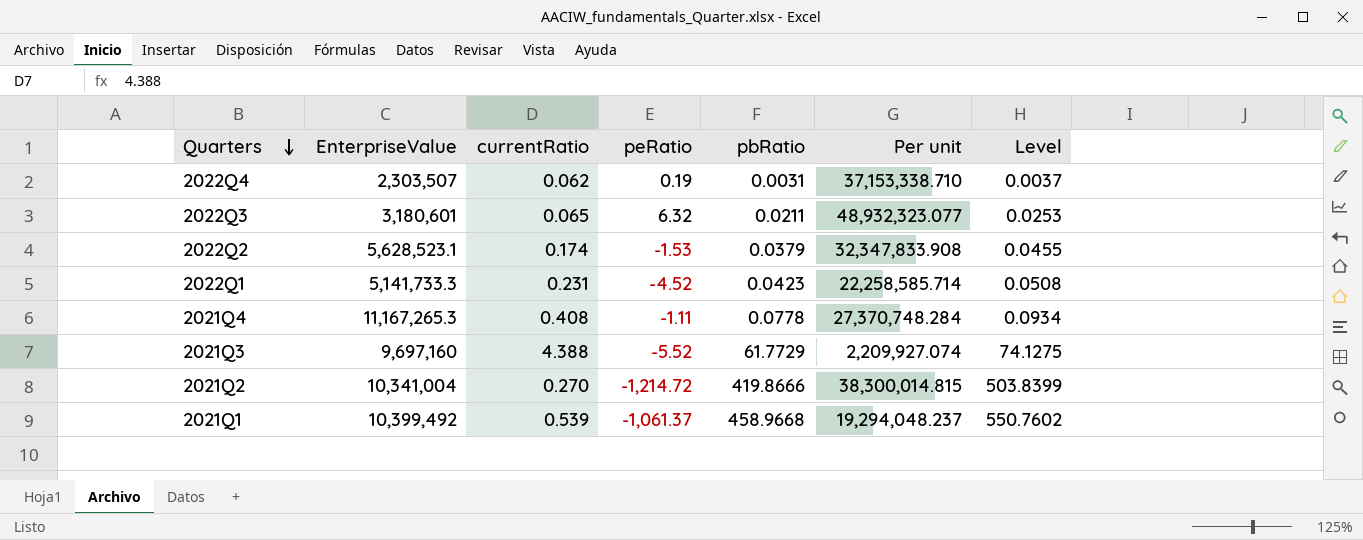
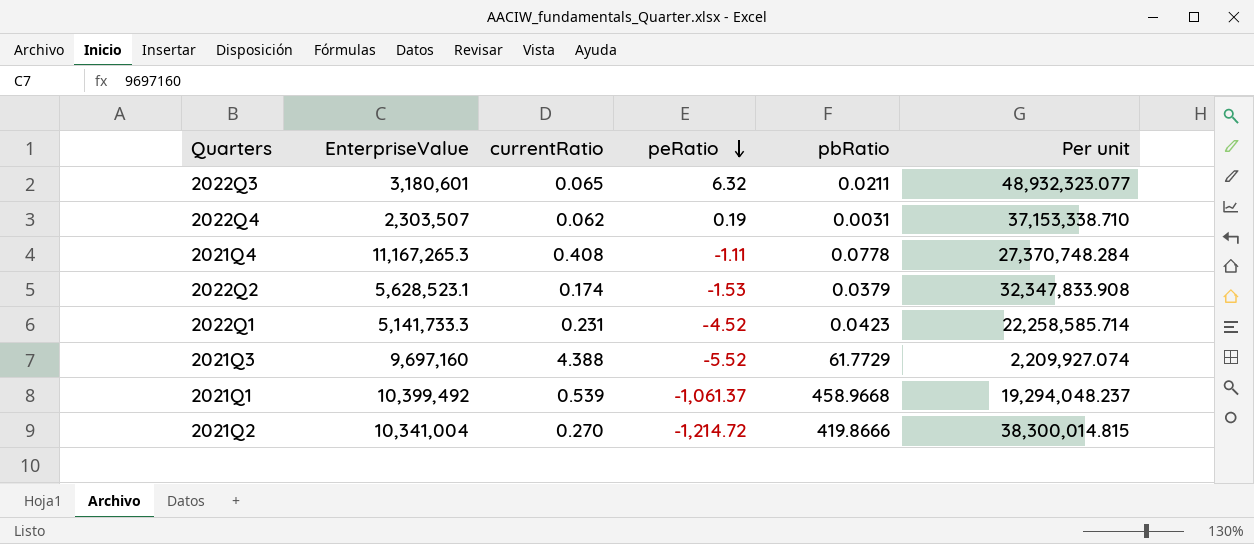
row order: Quarters descending -> peRatio descending
column Level | formula: [pbRatio] * 1.2 -> none

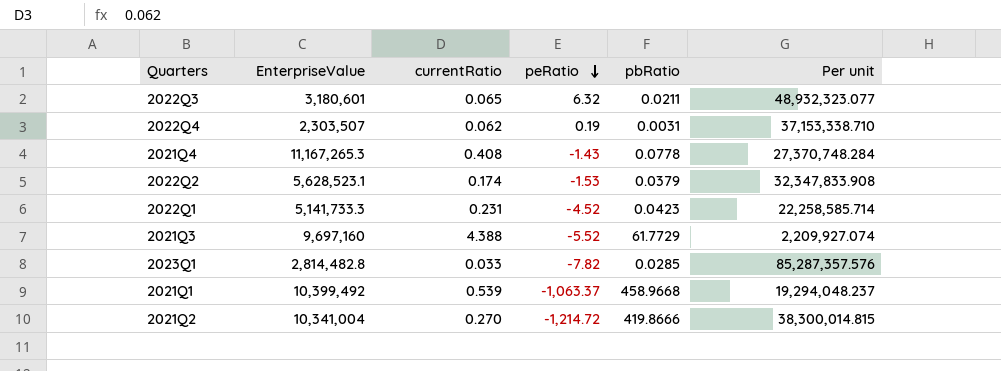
2021Q4 | peRatio: -1.11 -> -1.43
row 2023Q1: none -> 2,814,482.8 | 0.033 | -7.82 | 0.0285 | 85,287,357.576
2021Q1 | peRatio: -1,061.37 -> -1,063.37

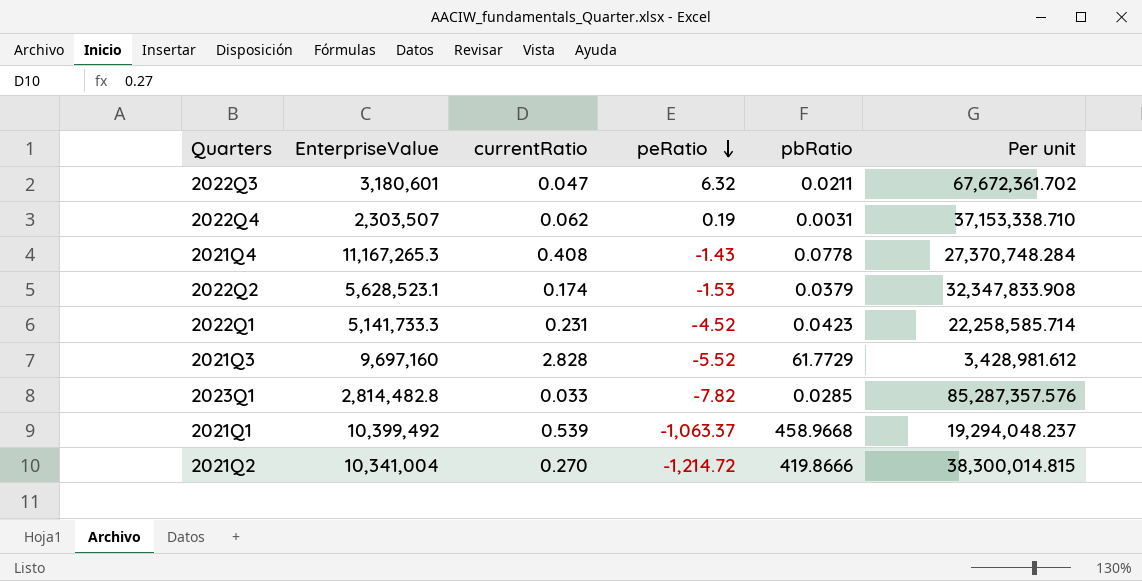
2022Q3 | currentRatio: 0.065 -> 0.047
2022Q3 | Per unit: 48,932,323.077 -> 67,672,361.702
2021Q3 | currentRatio: 4.388 -> 2.828
2021Q3 | Per unit: 2,209,927.074 -> 3,428,981.612

